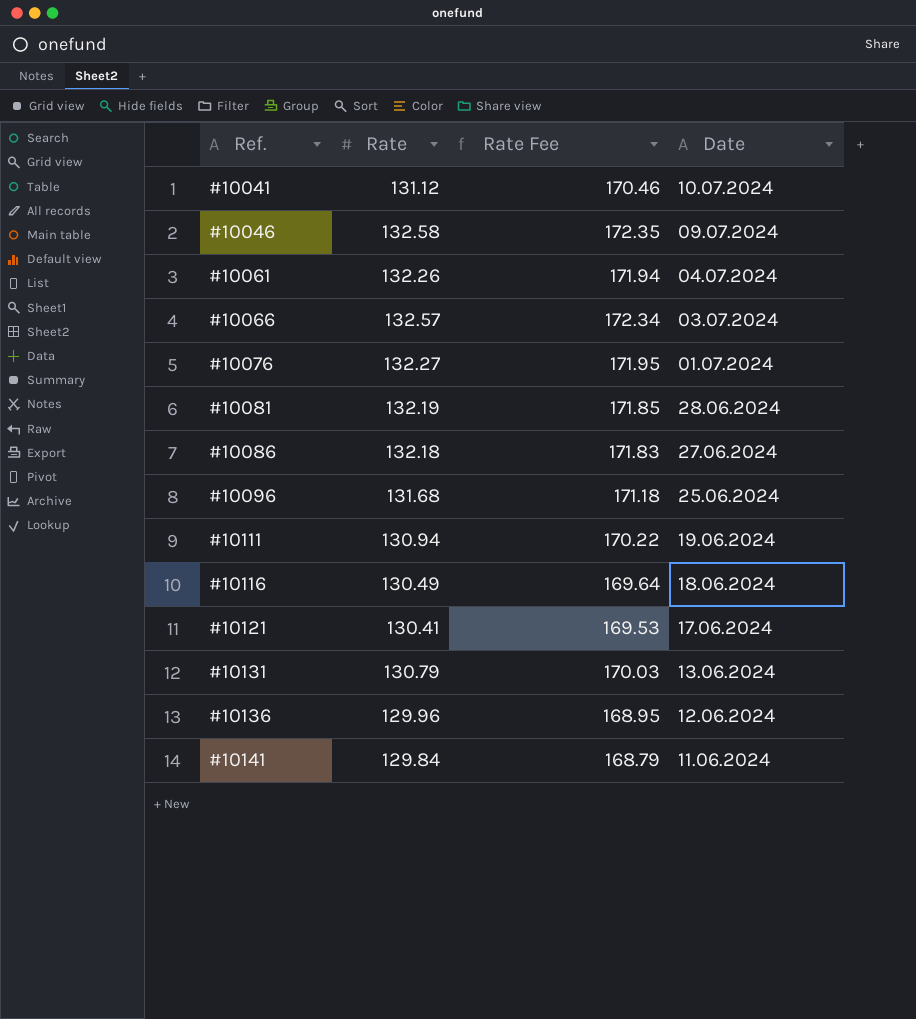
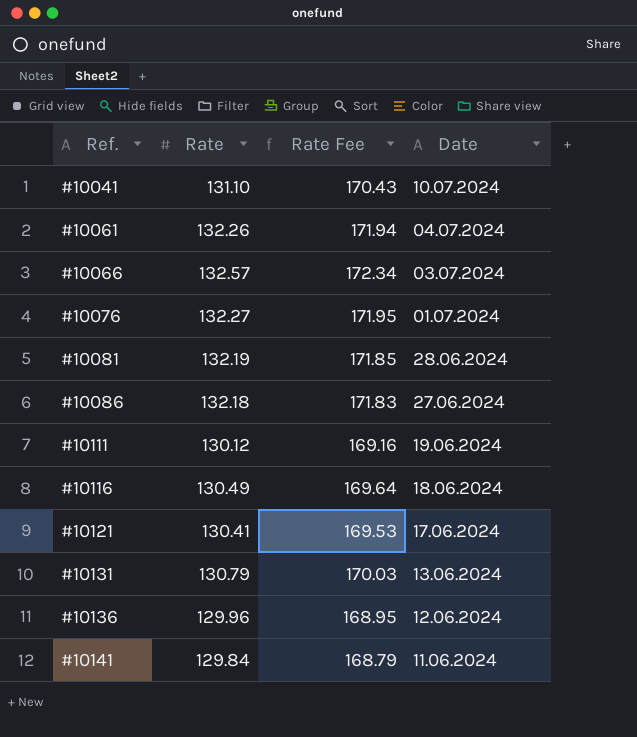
row #10046: 132.58 | 172.35 | 09.07.2024 -> none
row #10096: 131.68 | 171.18 | 25.06.2024 -> none
#10041 | Rate: 131.12 -> 131.10
#10041 | Rate Fee: 170.46 -> 170.43
#10111 | Rate: 130.94 -> 130.12
#10111 | Rate Fee: 170.22 -> 169.16

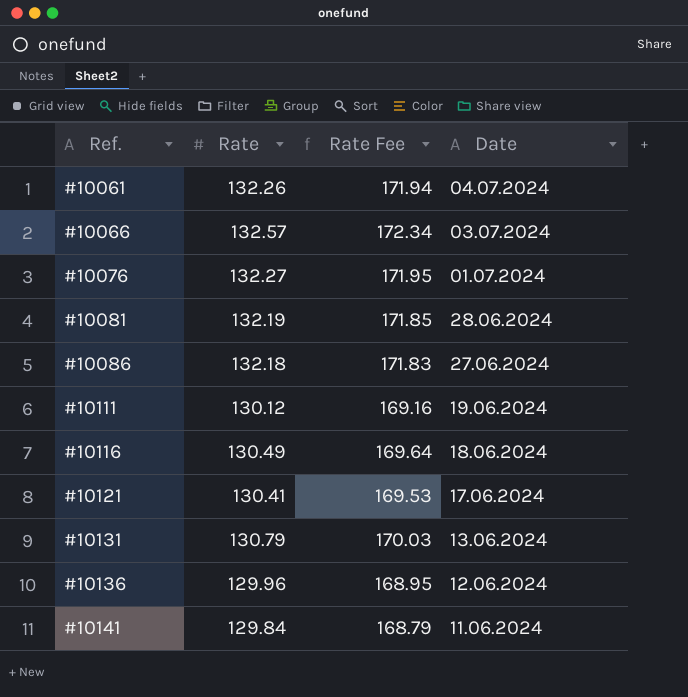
row #10041: 131.10 | 170.43 | 10.07.2024 -> none

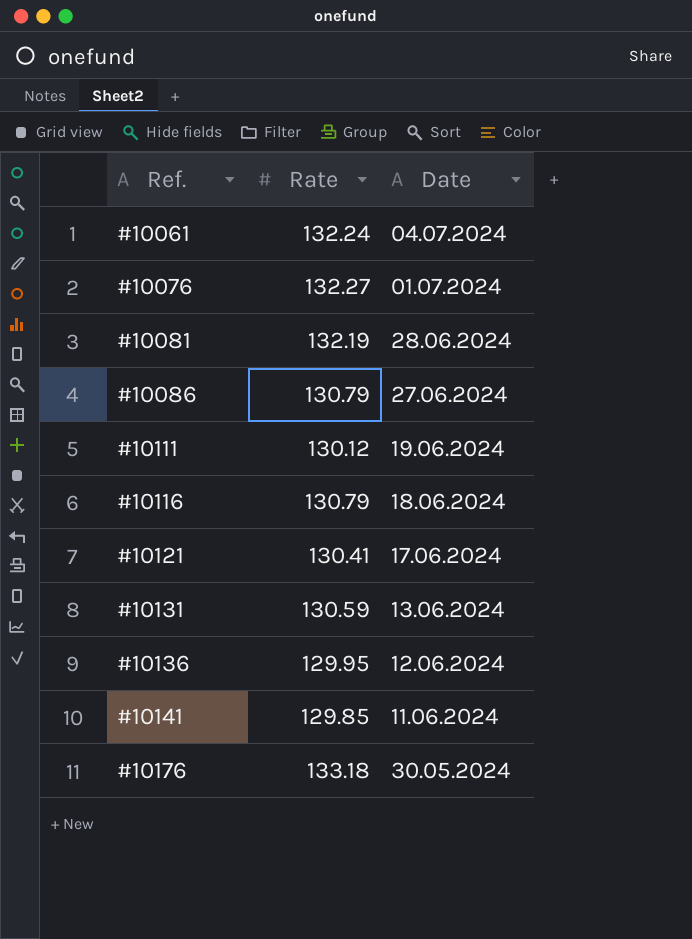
column Rate Fee | formula: [Rate] * 1.3 -> none
row #10066: 132.57 | 172.34 | 03.07.2024 -> none
#10061 | Rate: 132.26 -> 132.24
#10086 | Rate: 132.18 -> 130.79
#10116 | Rate: 130.49 -> 130.79
#10131 | Rate: 130.79 -> 130.59
#10136 | Rate: 129.96 -> 129.95
#10141 | Rate: 129.84 -> 129.85
row #10176: none -> 133.18 | 30.05.2024

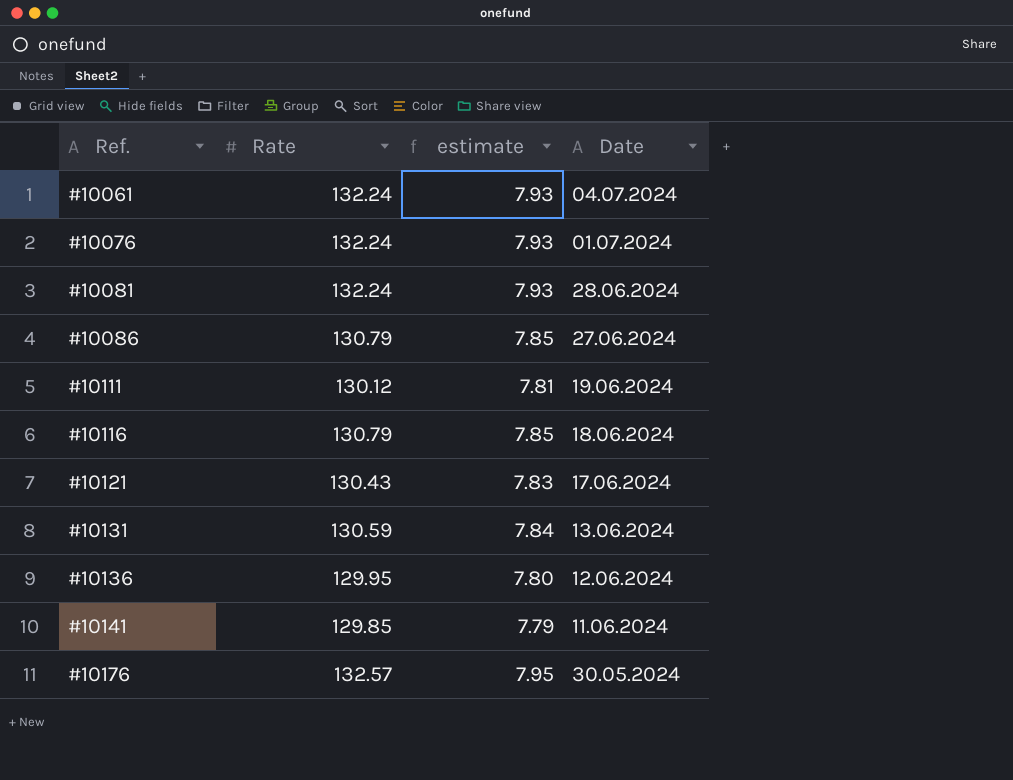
column estimate | formula: none -> [Rate] * 0.06
#10076 | Rate: 132.27 -> 132.24
#10081 | Rate: 132.19 -> 132.24
#10121 | Rate: 130.41 -> 130.43
#10176 | Rate: 133.18 -> 132.57

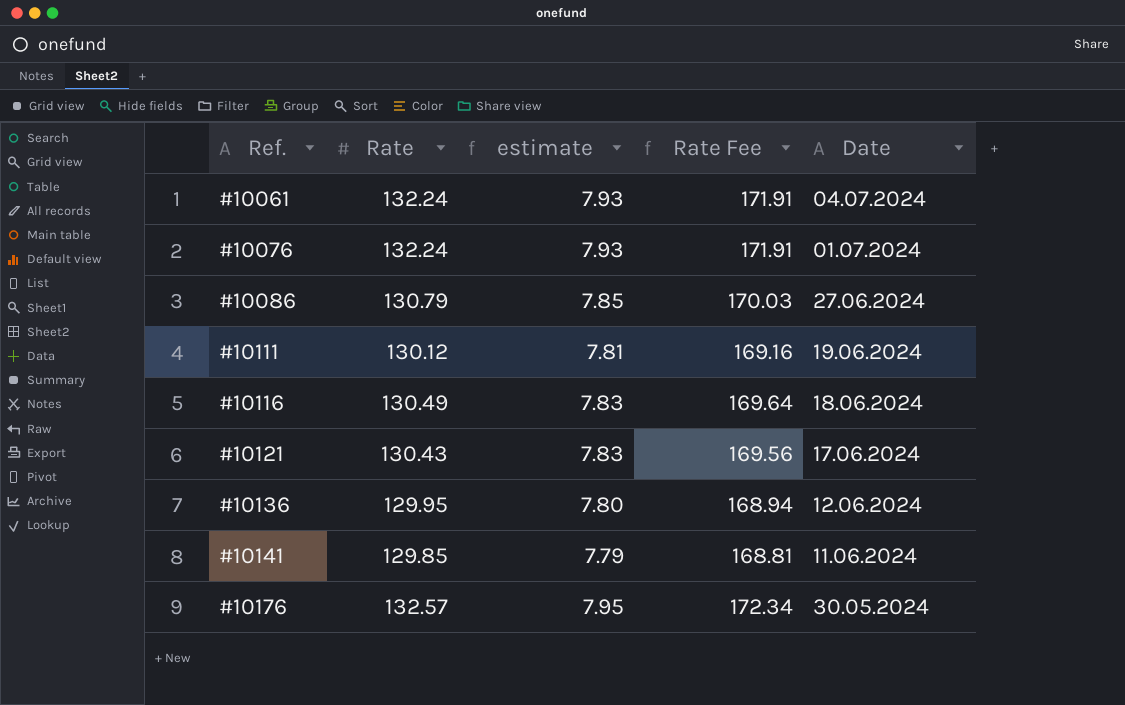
column Rate Fee | formula: none -> [Rate] * 1.3
row #10081: 132.24 | 7.93 | 28.06.2024 -> none
row #10131: 130.59 | 7.84 | 13.06.2024 -> none
#10116 | Rate: 130.79 -> 130.49
#10116 | estimate: 7.85 -> 7.83

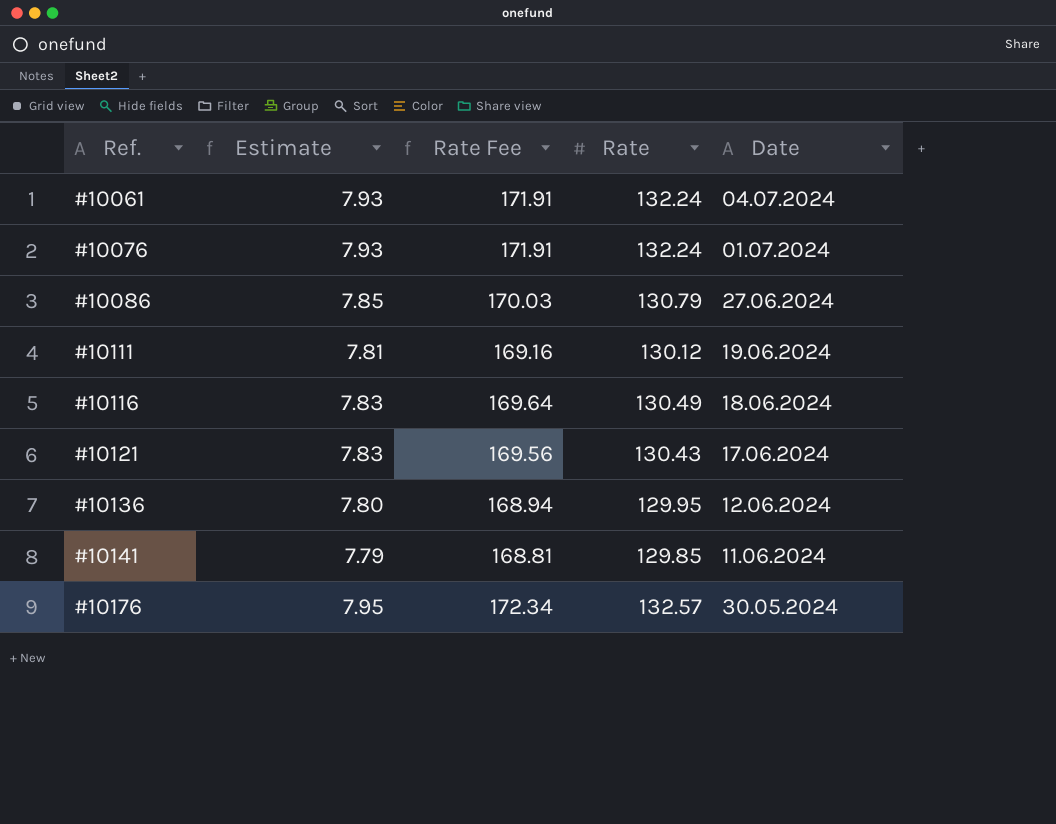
column name: estimate -> Estimate
column Rate | position: 2 -> 4

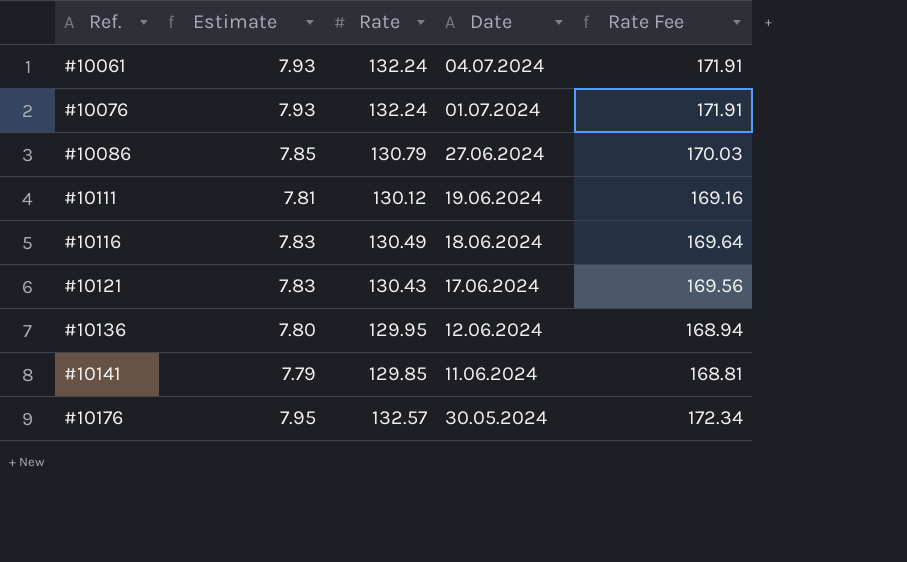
column Rate Fee | position: 3 -> 5

